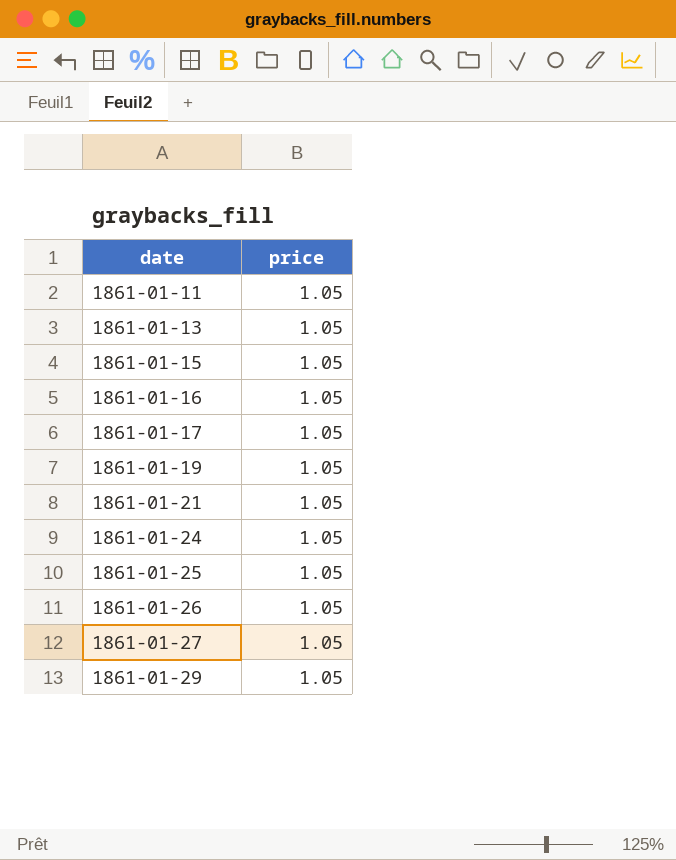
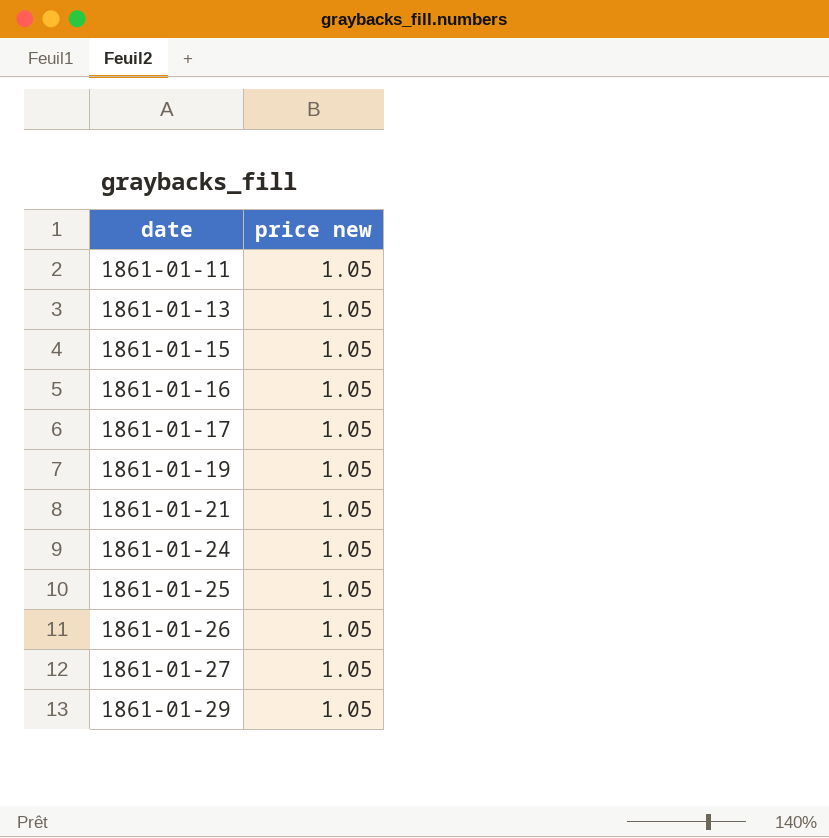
column name: price -> price new

